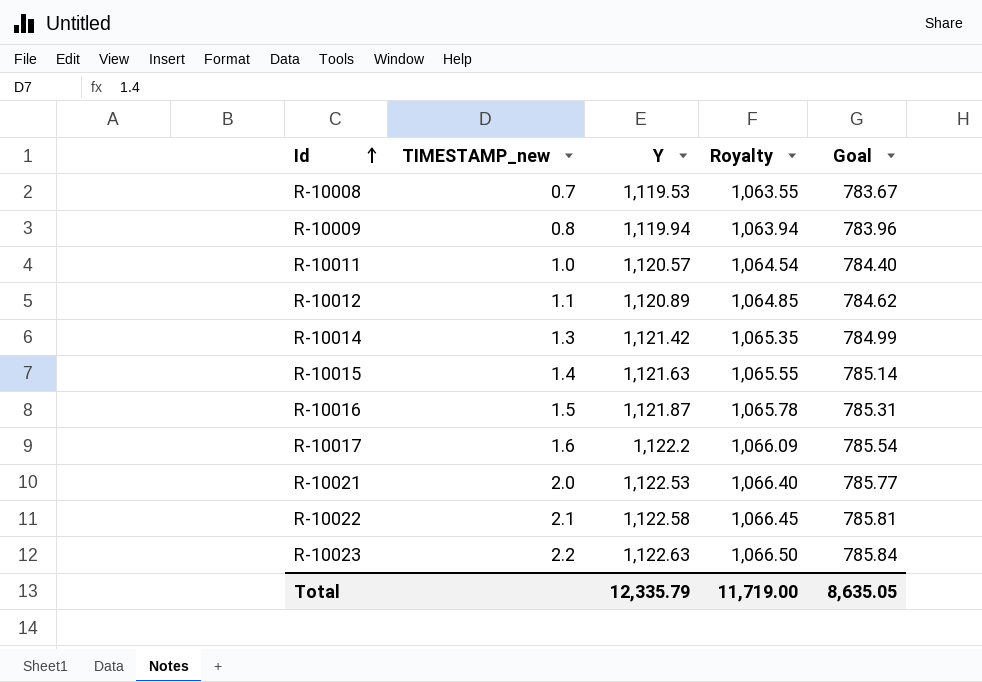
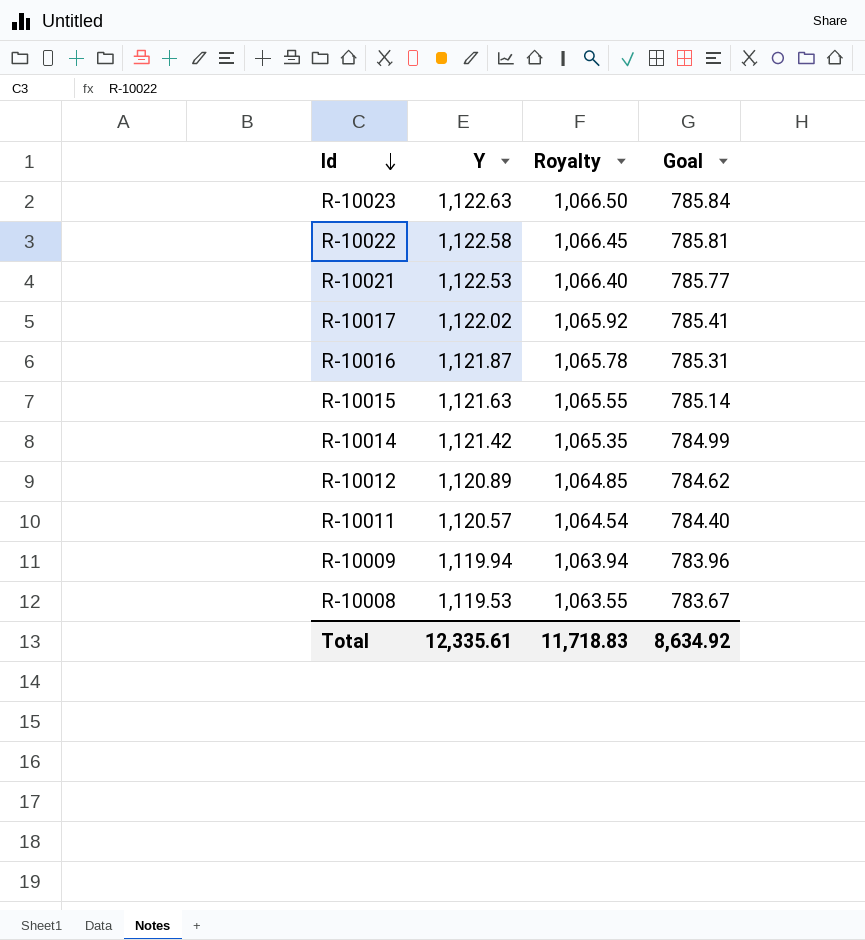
row order: Id ascending -> Id descending
column TIMESTAMP_new | position: 2 -> none
R-10017 | Y: 1,122.2 -> 1,122.02
R-10017 | Royalty: 1,066.09 -> 1,065.92
R-10017 | Goal: 785.54 -> 785.41
Total | Y: 12,335.79 -> 12,335.61
Total | Royalty: 11,719.00 -> 11,718.83
Total | Goal: 8,635.05 -> 8,634.92

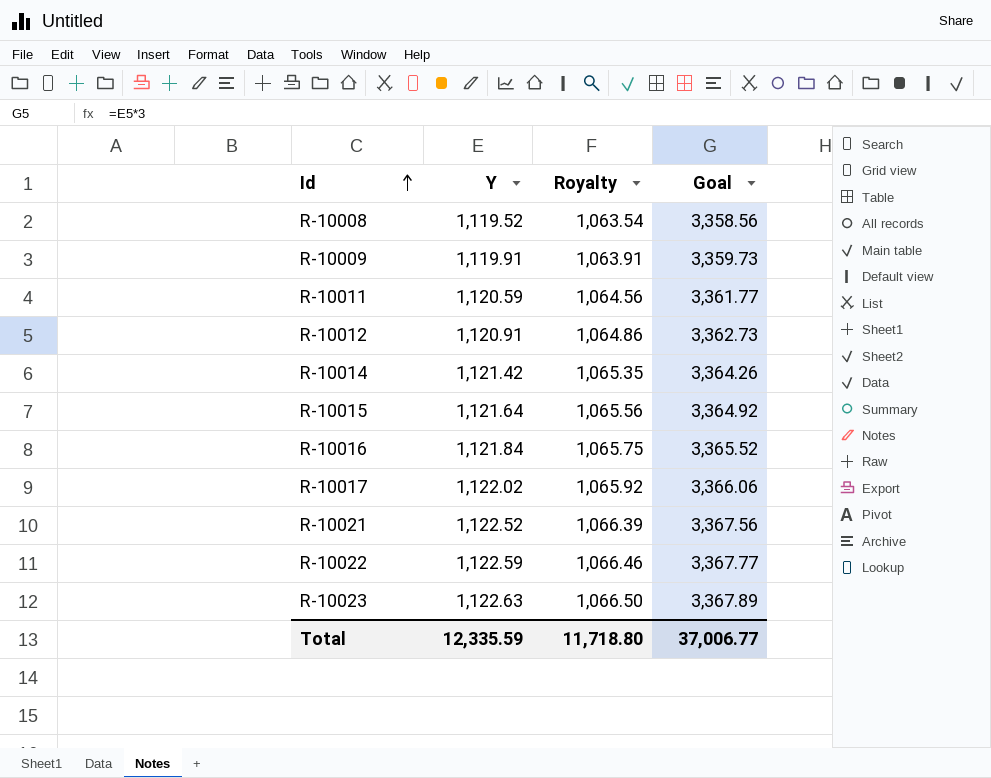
row order: Id descending -> Id ascending
column Goal | formula: [Y] * 0.7 -> [Y] * 3
R-10008 | Y: 1,119.53 -> 1,119.52
R-10008 | Royalty: 1,063.55 -> 1,063.54
R-10009 | Y: 1,119.94 -> 1,119.91
R-10009 | Royalty: 1,063.94 -> 1,063.91
R-10011 | Y: 1,120.57 -> 1,120.59
R-10011 | Royalty: 1,064.54 -> 1,064.56
R-10012 | Y: 1,120.89 -> 1,120.91
R-10012 | Royalty: 1,064.85 -> 1,064.86
R-10015 | Y: 1,121.63 -> 1,121.64
R-10015 | Royalty: 1,065.55 -> 1,065.56
R-10016 | Y: 1,121.87 -> 1,121.84
R-10016 | Royalty: 1,065.78 -> 1,065.75
R-10021 | Y: 1,122.53 -> 1,122.52
R-10021 | Royalty: 1,066.40 -> 1,066.39
R-10022 | Y: 1,122.58 -> 1,122.59
R-10022 | Royalty: 1,066.45 -> 1,066.46
Total | Y: 12,335.61 -> 12,335.59
Total | Royalty: 11,718.83 -> 11,718.80
Total | Goal: 8,634.92 -> 37,006.77

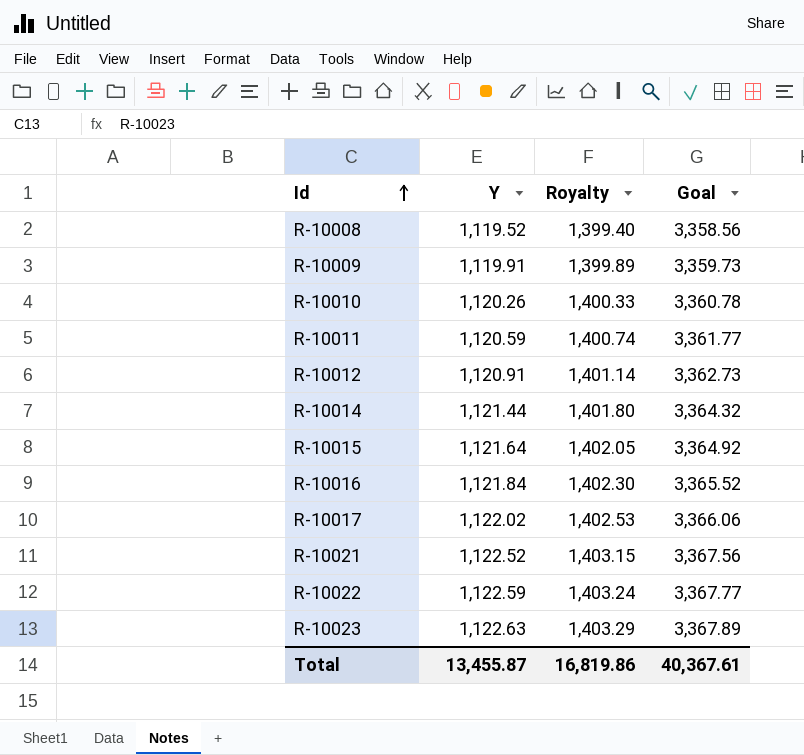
column Royalty | formula: [Y] * 0.95 -> [Y] * 1.25
row R-10010: none -> 1,120.26 | 1,400.33 | 3,360.78
R-10014 | Y: 1,121.42 -> 1,121.44
R-10014 | Goal: 3,364.26 -> 3,364.32
Total | Y: 12,335.59 -> 13,455.87
Total | Royalty: 11,718.80 -> 16,819.86
Total | Goal: 37,006.77 -> 40,367.61

